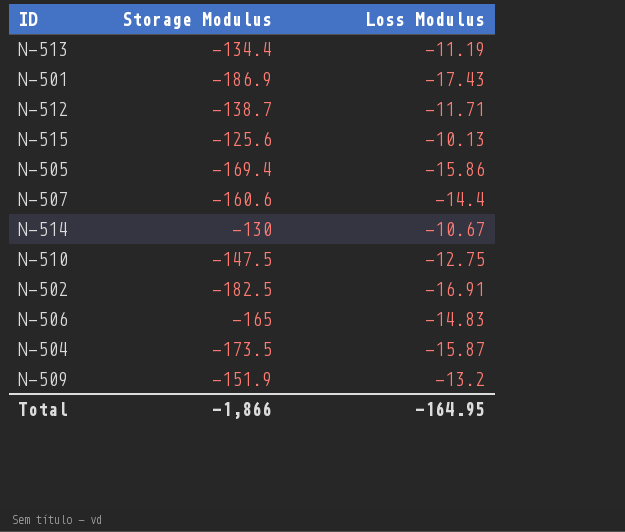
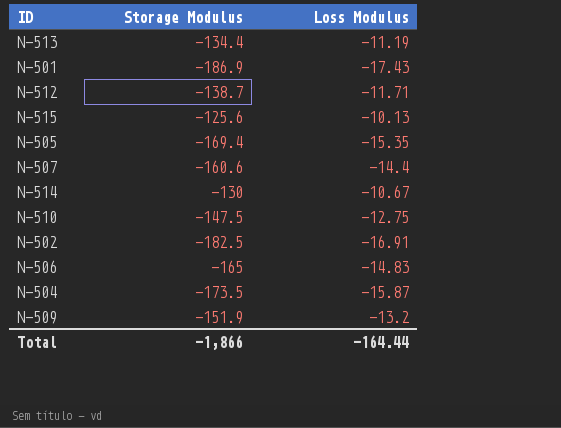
N-505 | Loss Modulus: -15.86 -> -15.35
Total | Loss Modulus: -164.95 -> -164.44

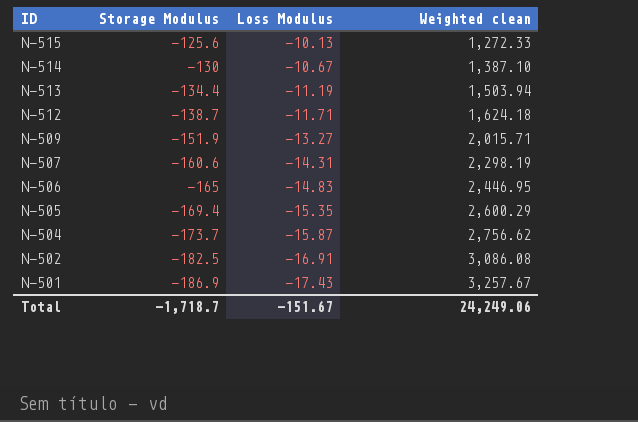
row order: none -> ID descending
column Weighted clean | formula: none -> [Storage Modulus] * [Loss Modulus]
row N-510: -147.5 | -12.75 -> none
N-509 | Loss Modulus: -13.2 -> -13.27
N-507 | Loss Modulus: -14.4 -> -14.31
N-504 | Storage Modulus: -173.5 -> -173.7
Total | Storage Modulus: -1,866 -> -1,718.7
Total | Loss Modulus: -164.44 -> -151.67

